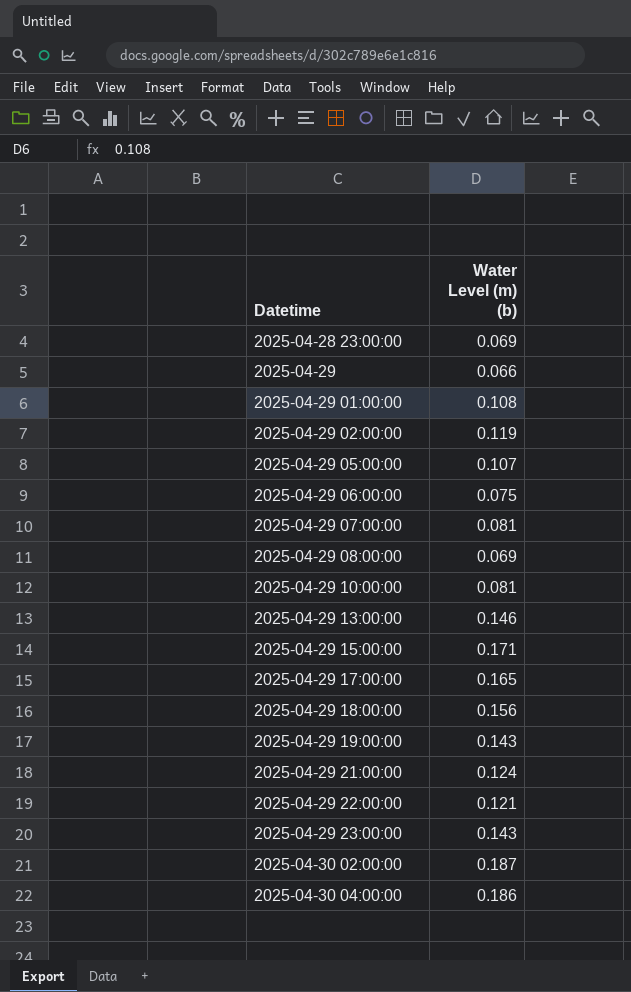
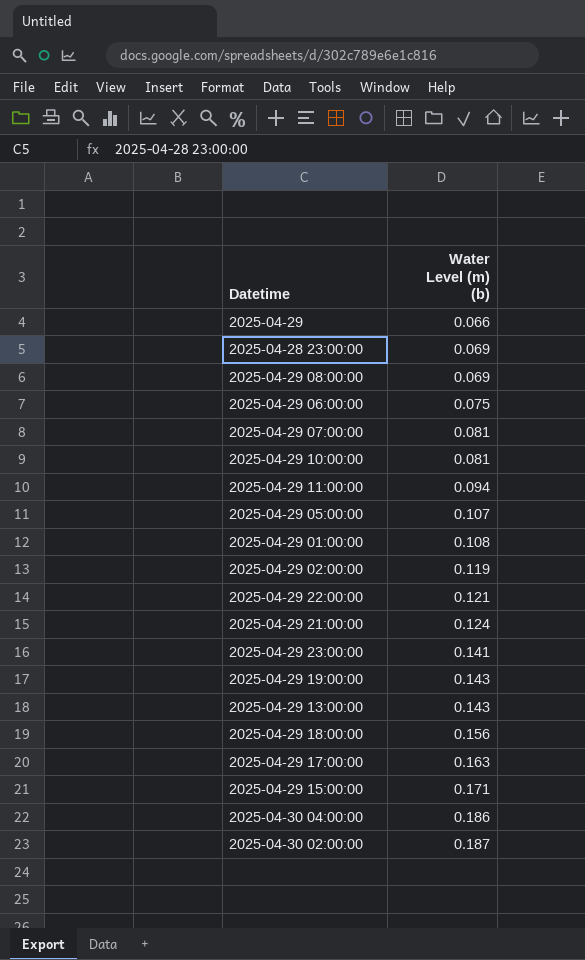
row order: Datetime ascending -> Water Level (m) (b) ascending
row 2025-04-29 11:00:00: none -> 0.094
2025-04-29 23:00:00 | Water Level (m) (b): 0.143 -> 0.141
2025-04-29 13:00:00 | Water Level (m) (b): 0.146 -> 0.143
2025-04-29 17:00:00 | Water Level (m) (b): 0.165 -> 0.163

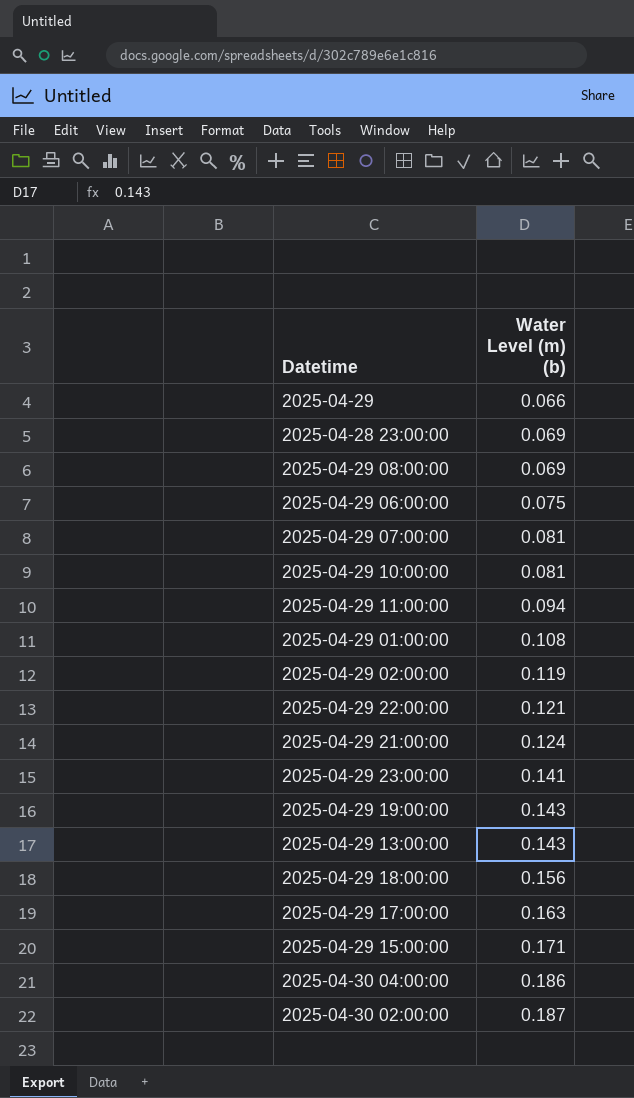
row 2025-04-29 05:00:00: 0.107 -> none

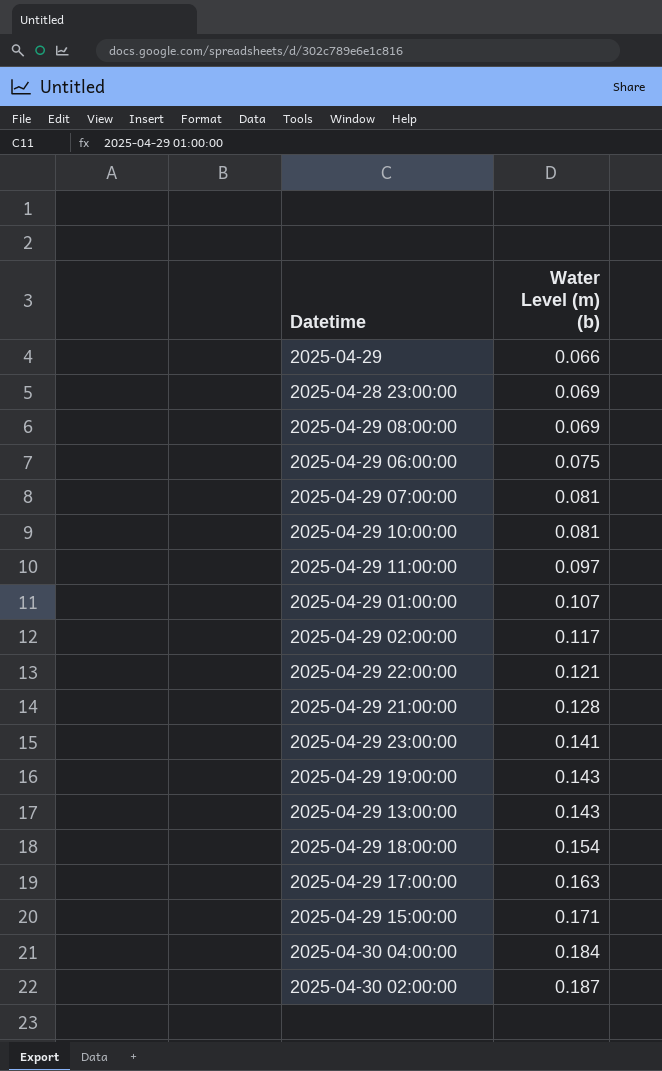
2025-04-29 11:00:00 | Water Level (m) (b): 0.094 -> 0.097
2025-04-29 01:00:00 | Water Level (m) (b): 0.108 -> 0.107
2025-04-29 02:00:00 | Water Level (m) (b): 0.119 -> 0.117
2025-04-29 21:00:00 | Water Level (m) (b): 0.124 -> 0.128
2025-04-29 18:00:00 | Water Level (m) (b): 0.156 -> 0.154
2025-04-30 04:00:00 | Water Level (m) (b): 0.186 -> 0.184

